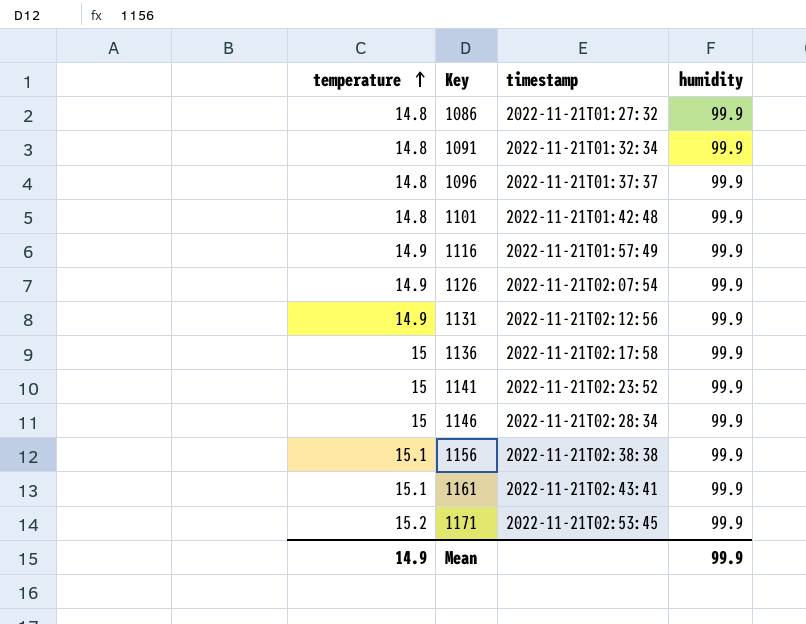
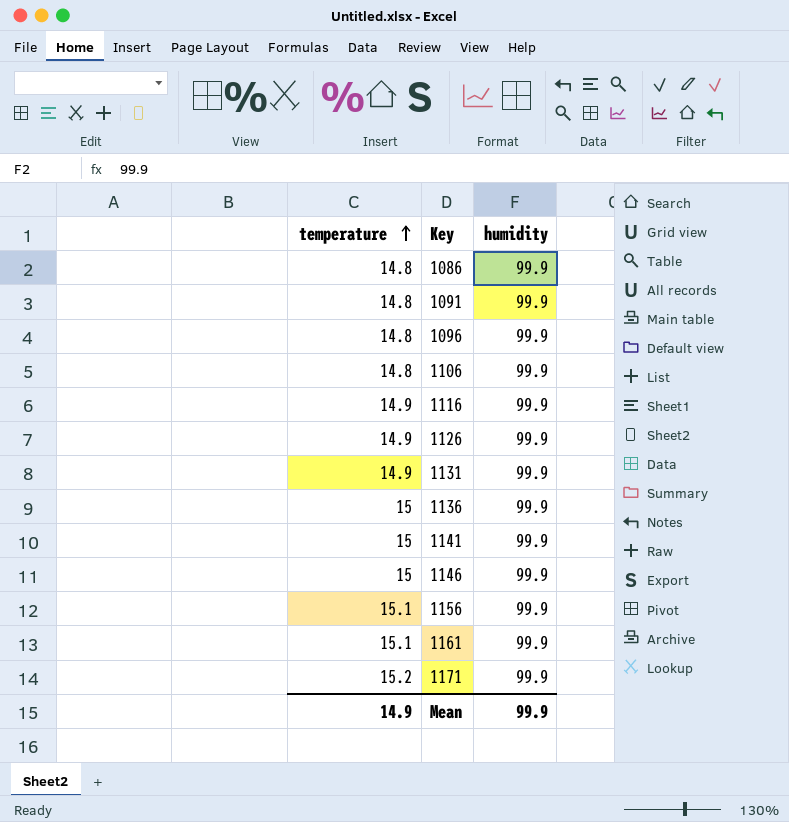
column timestamp | position: 3 -> none
row 1101: 14.8 | 2022-11-21T01:42:48 | 99.9 -> none
row 1106: none -> 14.8 | 99.9

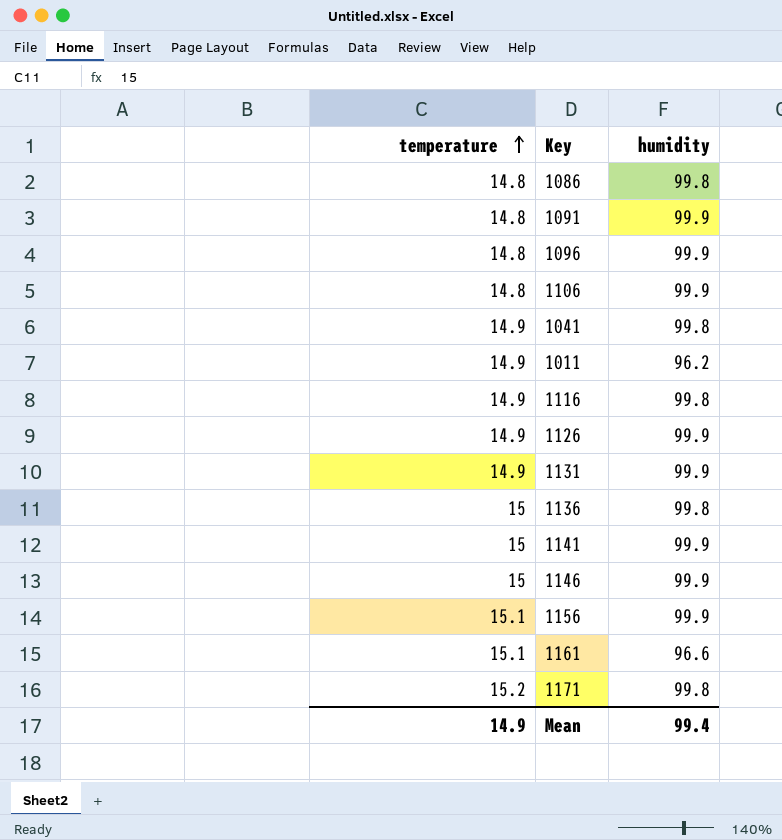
1086 | humidity: 99.9 -> 99.8
row 1041: none -> 14.9 | 99.8
row 1011: none -> 14.9 | 96.2
1116 | humidity: 99.9 -> 99.8
1136 | humidity: 99.9 -> 99.8
1161 | humidity: 99.9 -> 96.6
1171 | humidity: 99.9 -> 99.8
Mean | humidity: 99.9 -> 99.4

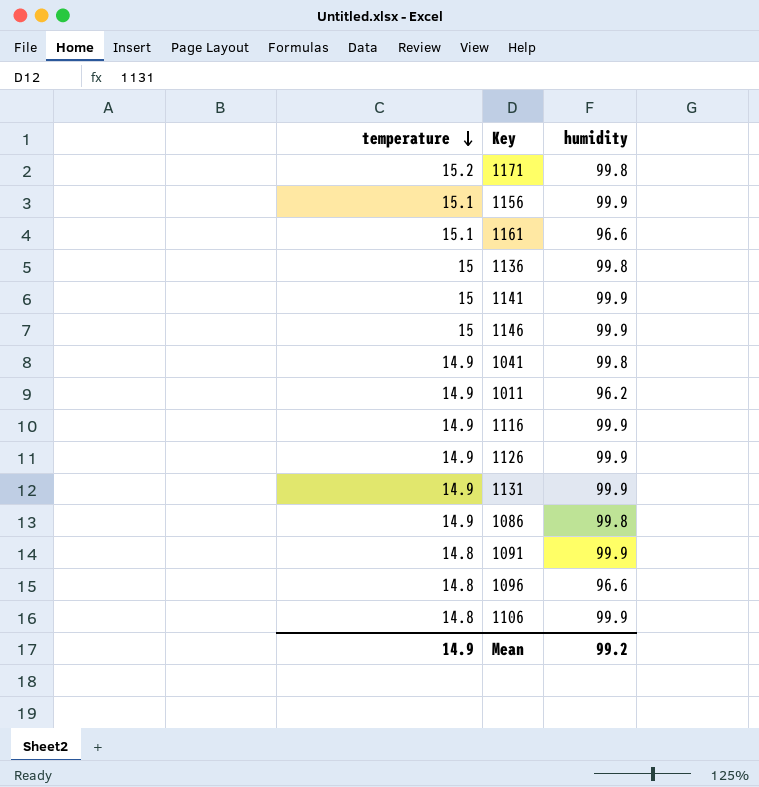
row order: temperature ascending -> temperature descending
1116 | humidity: 99.8 -> 99.9
1086 | temperature: 14.8 -> 14.9
1096 | humidity: 99.9 -> 96.6
Mean | humidity: 99.4 -> 99.2

